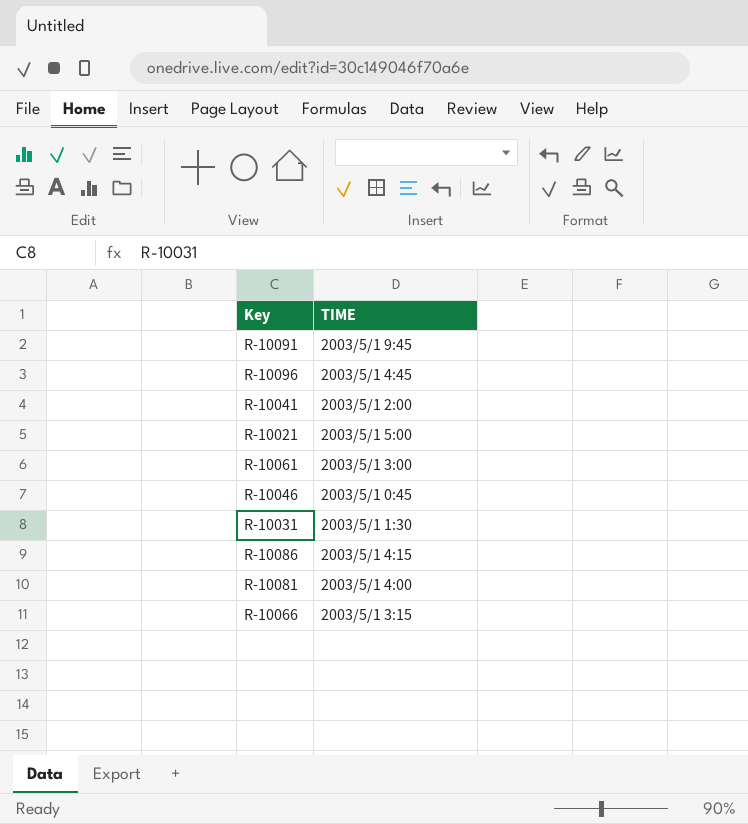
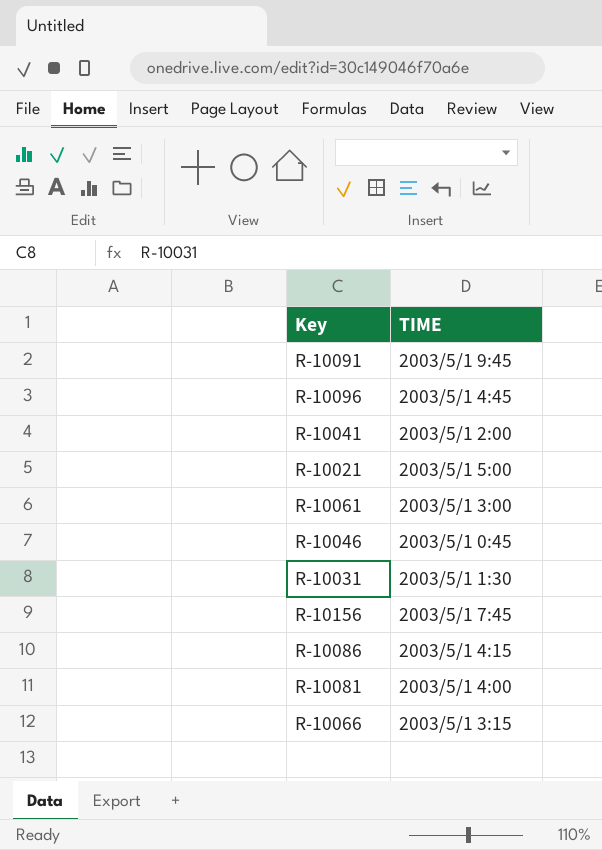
row R-10156: none -> 2003/5/1 7:45

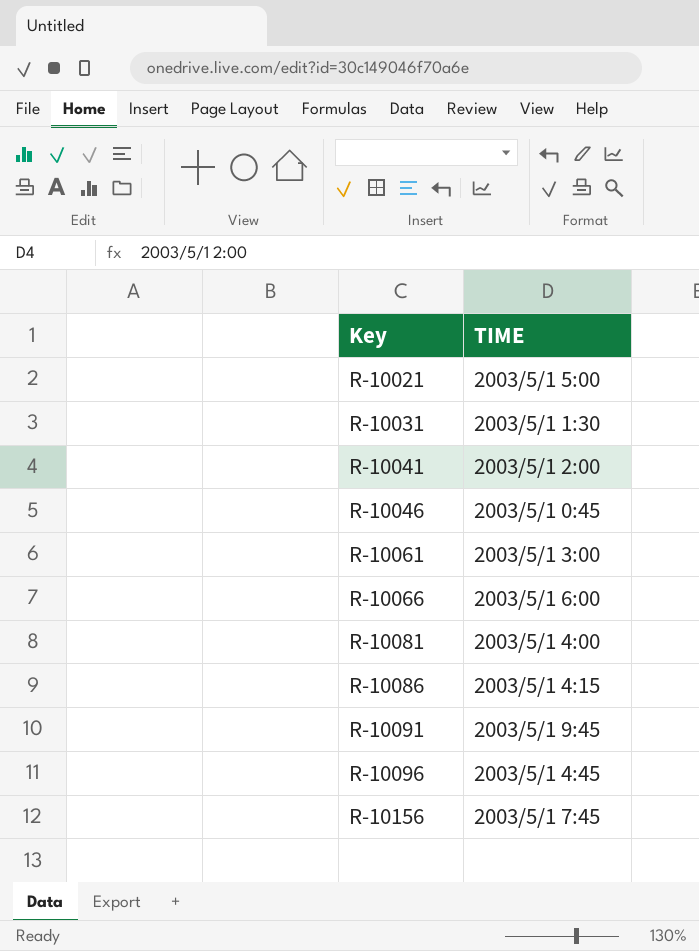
row order: none -> Key ascending
R-10066 | TIME: 2003/5/1 3:15 -> 2003/5/1 6:00

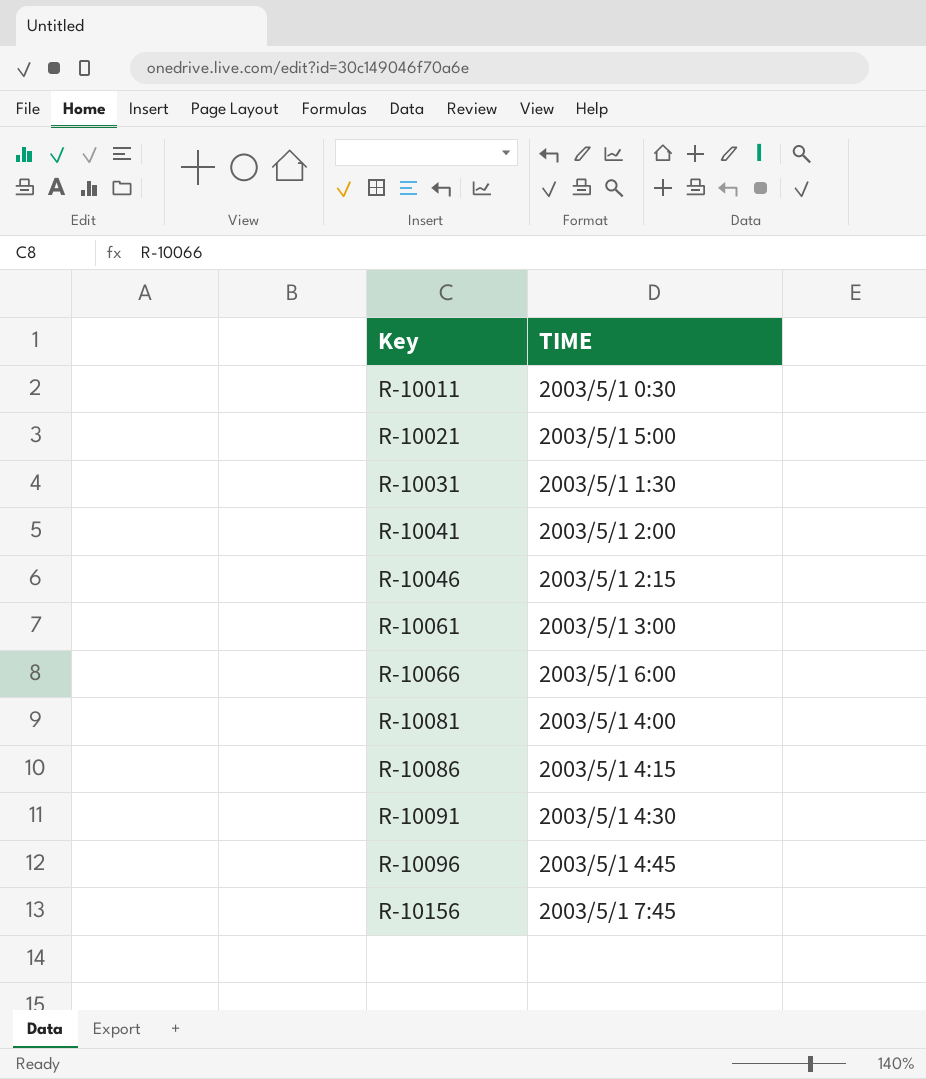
row R-10011: none -> 2003/5/1 0:30
R-10046 | TIME: 2003/5/1 0:45 -> 2003/5/1 2:15
R-10091 | TIME: 2003/5/1 9:45 -> 2003/5/1 4:30

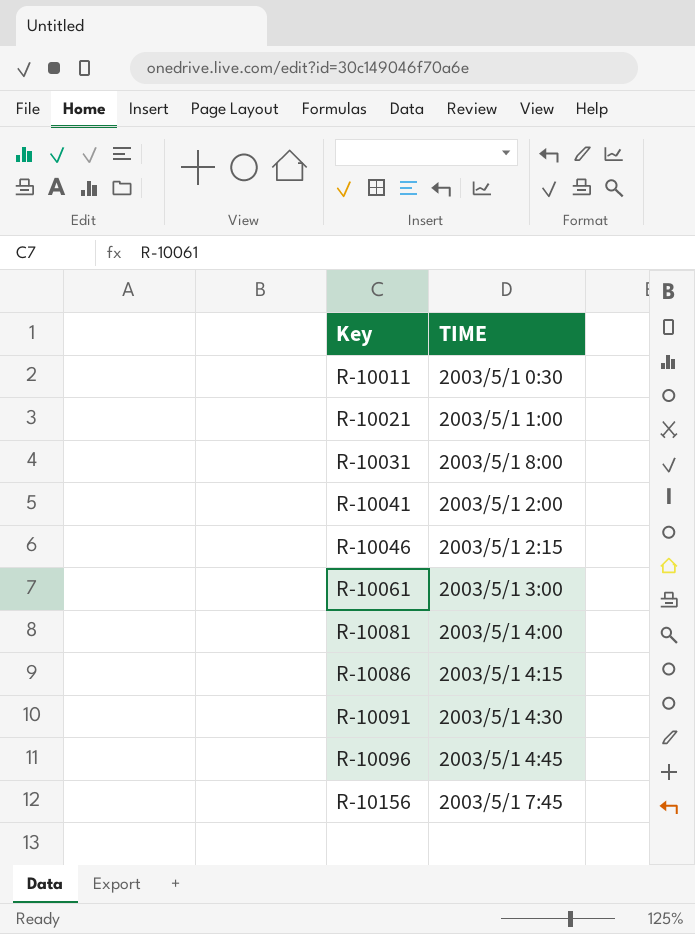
row R-10066: 2003/5/1 6:00 -> none
R-10021 | TIME: 2003/5/1 5:00 -> 2003/5/1 1:00
R-10031 | TIME: 2003/5/1 1:30 -> 2003/5/1 8:00

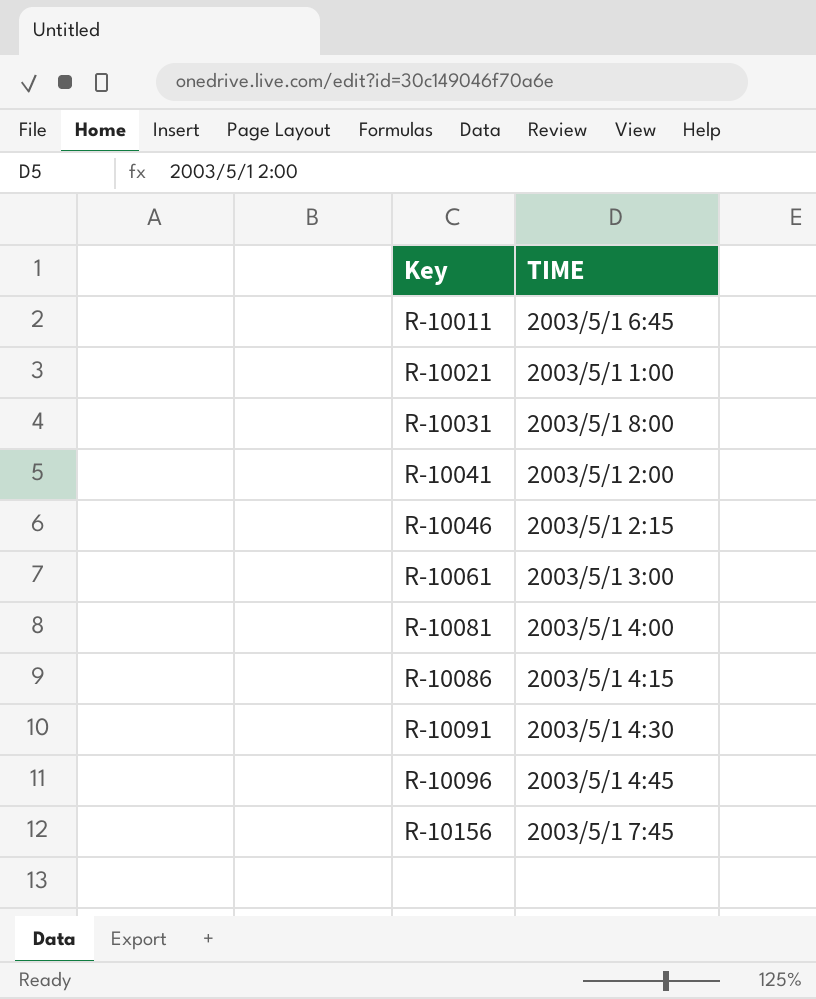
R-10011 | TIME: 2003/5/1 0:30 -> 2003/5/1 6:45

